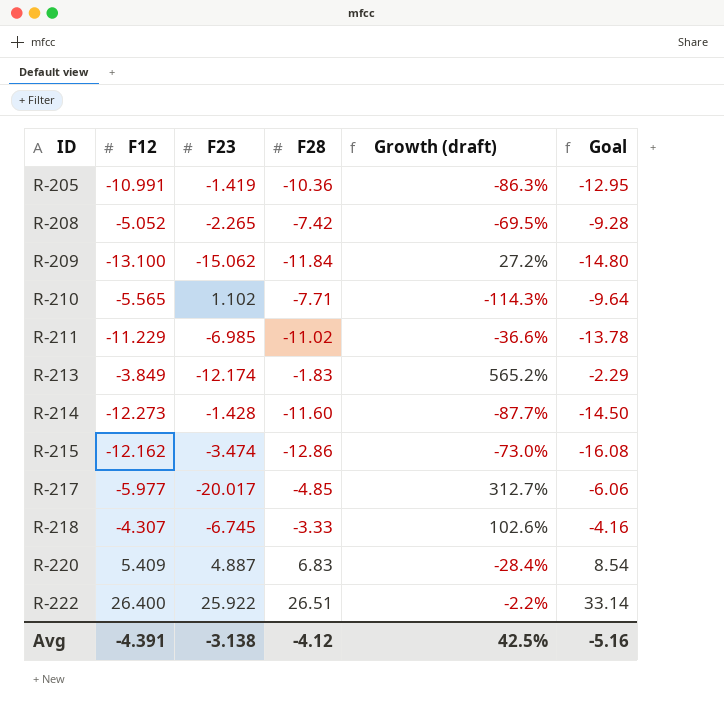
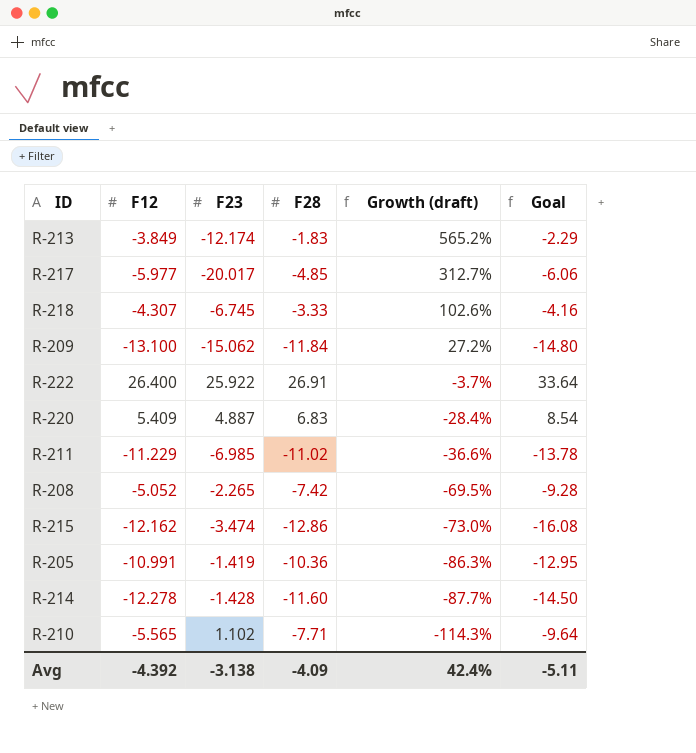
row order: ID ascending -> Growth (draft) descending
R-222 | F28: 26.51 -> 26.91
R-222 | Growth (draft): -2.2% -> -3.7%
R-222 | Goal: 33.14 -> 33.64
R-214 | F12: -12.273 -> -12.278
Avg | F12: -4.391 -> -4.392
Avg | F28: -4.12 -> -4.09
Avg | Growth (draft): 42.5% -> 42.4%
Avg | Goal: -5.16 -> -5.11

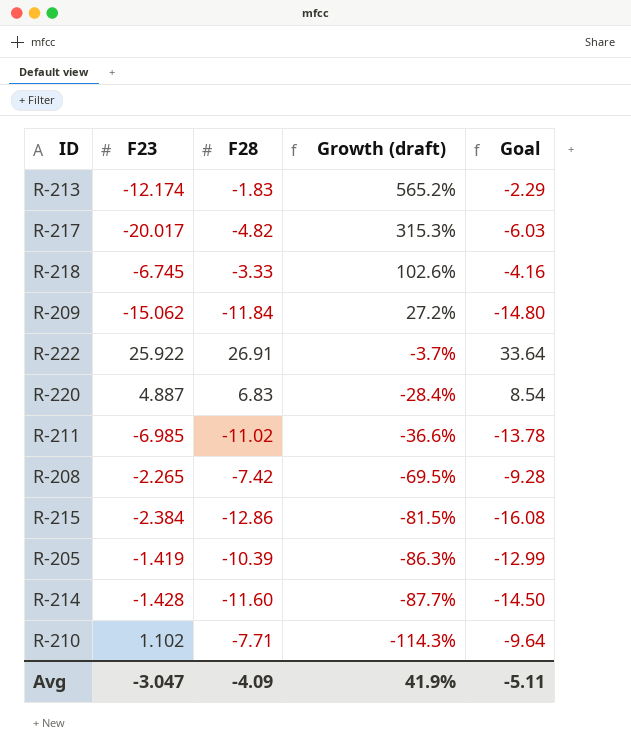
column F12 | position: 2 -> none
R-217 | F28: -4.85 -> -4.82
R-217 | Growth (draft): 312.7% -> 315.3%
R-217 | Goal: -6.06 -> -6.03
R-215 | F23: -3.474 -> -2.384
R-215 | Growth (draft): -73.0% -> -81.5%
R-205 | F28: -10.36 -> -10.39
R-205 | Goal: -12.95 -> -12.99
Avg | F23: -3.138 -> -3.047
Avg | Growth (draft): 42.4% -> 41.9%

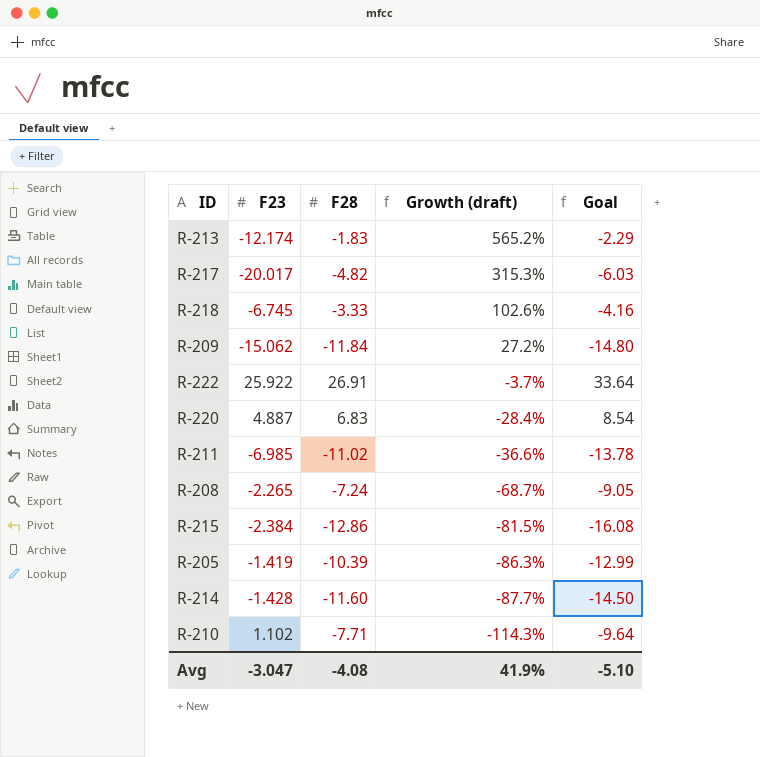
R-208 | F28: -7.42 -> -7.24
R-208 | Growth (draft): -69.5% -> -68.7%
R-208 | Goal: -9.28 -> -9.05
Avg | F28: -4.09 -> -4.08
Avg | Goal: -5.11 -> -5.10

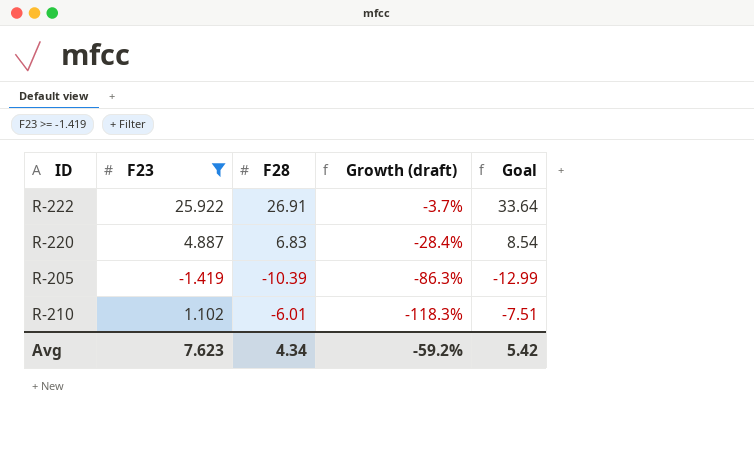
filter: none -> F23 >= -1.419
R-210 | F28: -7.71 -> -6.01
R-210 | Growth (draft): -114.3% -> -118.3%
R-210 | Goal: -9.64 -> -7.51
Avg | F23: -3.047 -> 7.623
Avg | F28: -4.08 -> 4.34
Avg | Growth (draft): 41.9% -> -59.2%
Avg | Goal: -5.10 -> 5.42

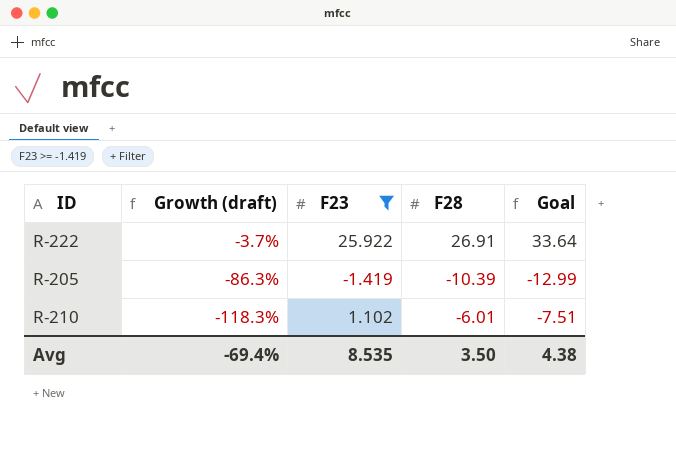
column Growth (draft) | position: 4 -> 2
row R-220: 4.887 | 6.83 | -28.4% | 8.54 -> none
Avg | Growth (draft): -59.2% -> -69.4%
Avg | F23: 7.623 -> 8.535
Avg | F28: 4.34 -> 3.50
Avg | Goal: 5.42 -> 4.38

